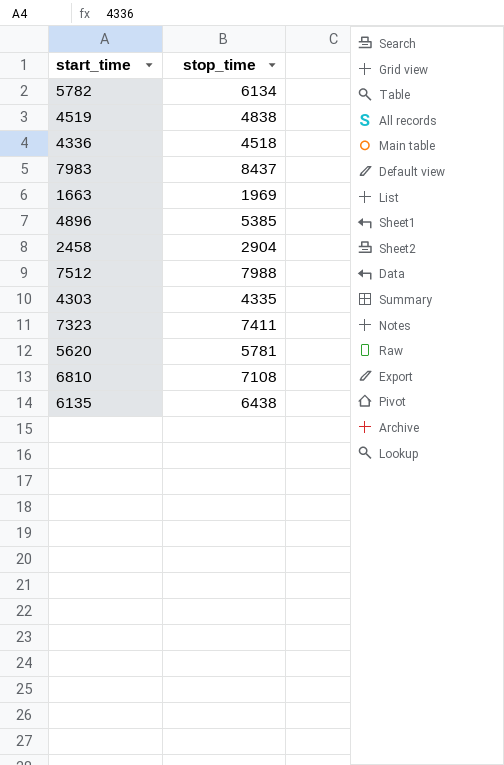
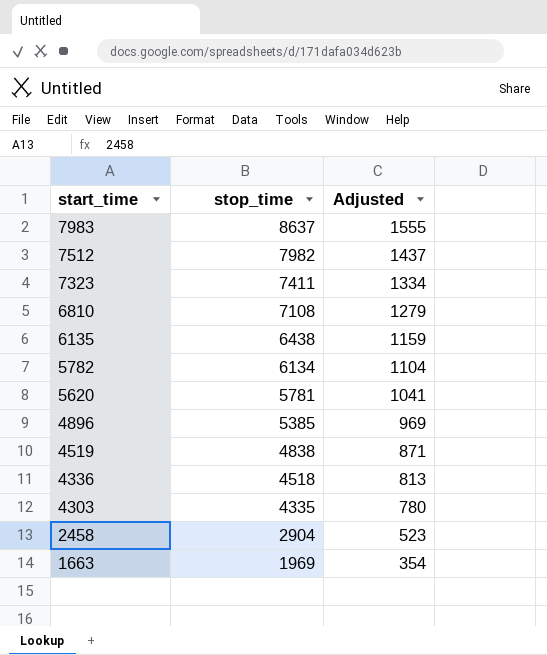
row order: none -> start_time descending
column Adjusted | formula: none -> [stop_time] * 0.18
7983 | stop_time: 8437 -> 8637
7512 | stop_time: 7988 -> 7982

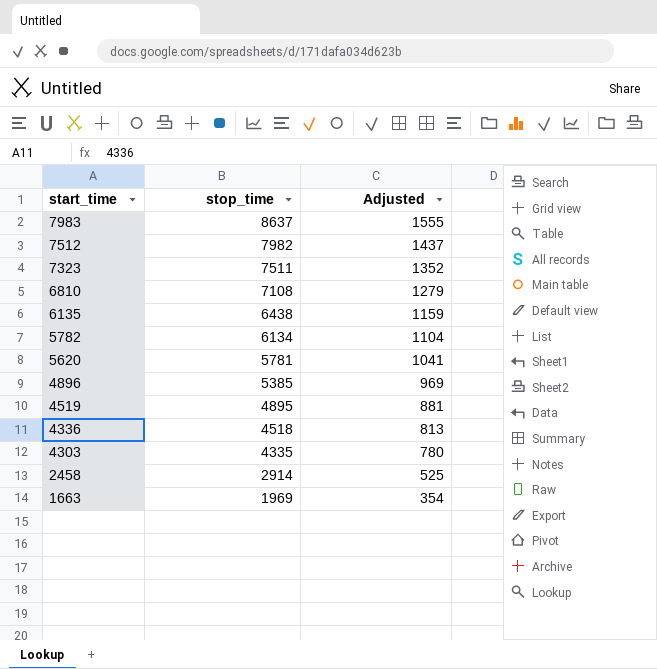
7323 | stop_time: 7411 -> 7511
7323 | Adjusted: 1334 -> 1352
4519 | stop_time: 4838 -> 4895
4519 | Adjusted: 871 -> 881
2458 | stop_time: 2904 -> 2914
2458 | Adjusted: 523 -> 525

